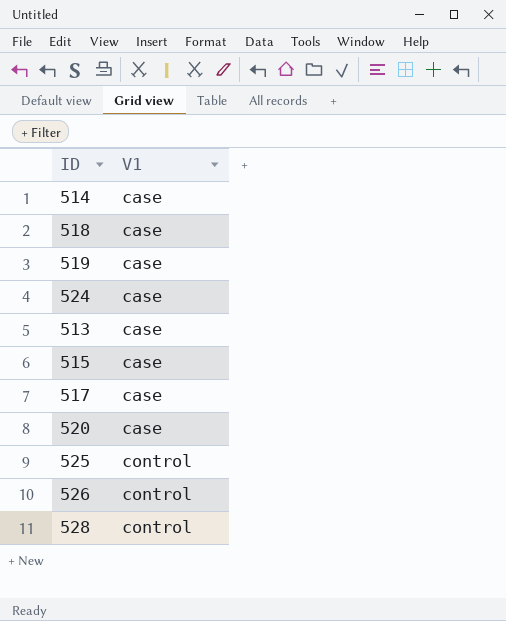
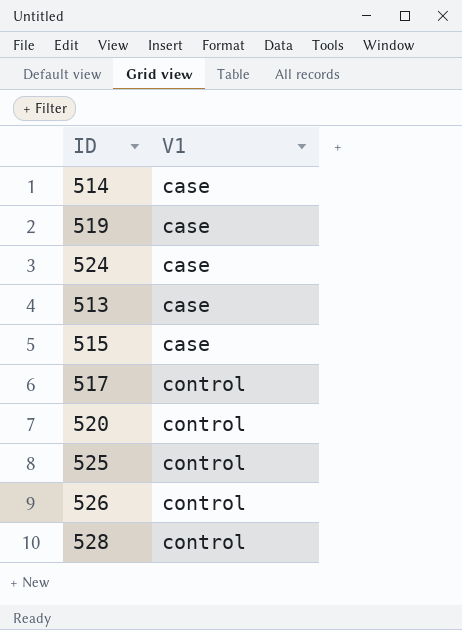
row 518: case -> none
517 | V1: case -> control
520 | V1: case -> control

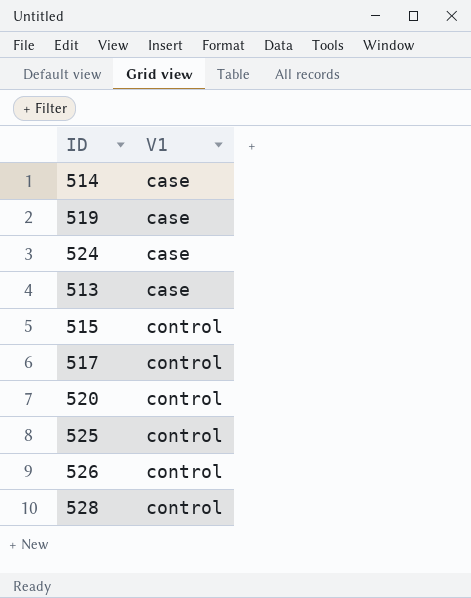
515 | V1: case -> control

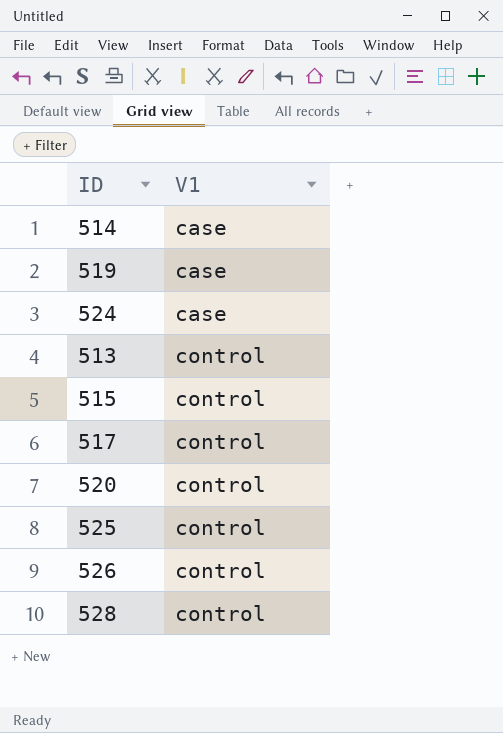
513 | V1: case -> control

